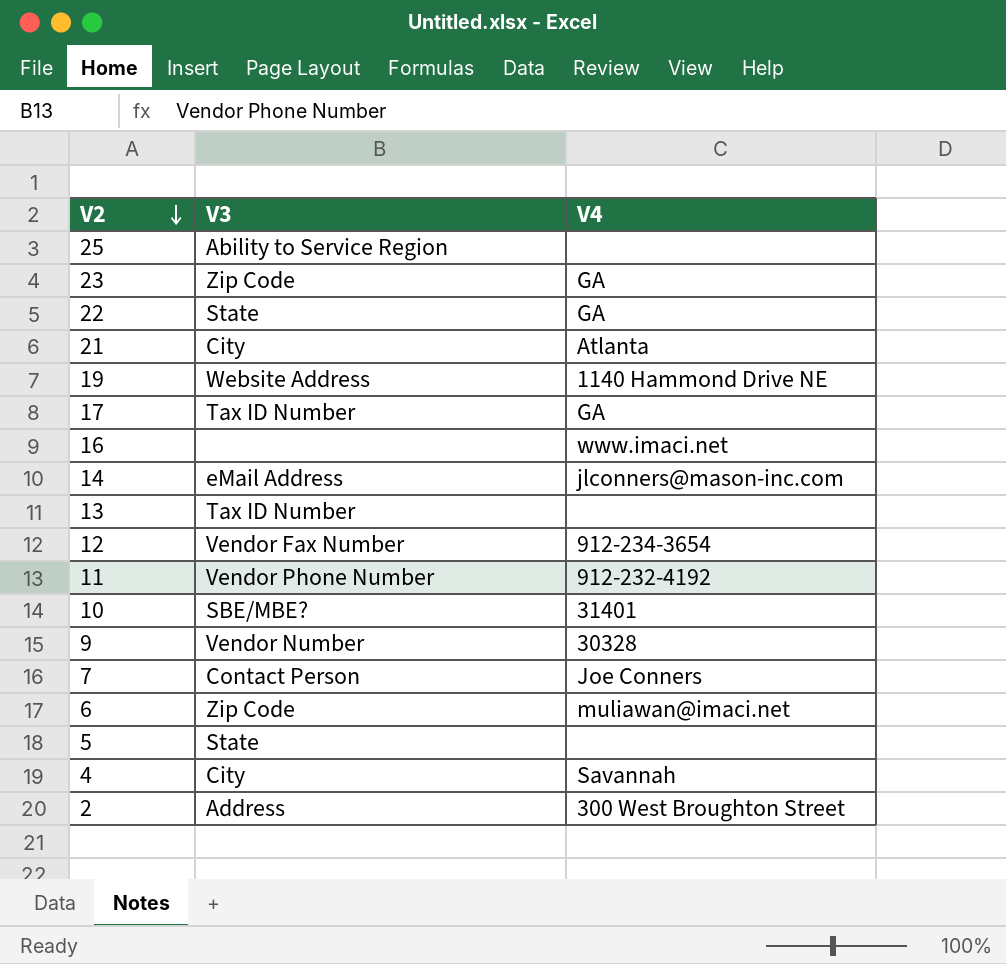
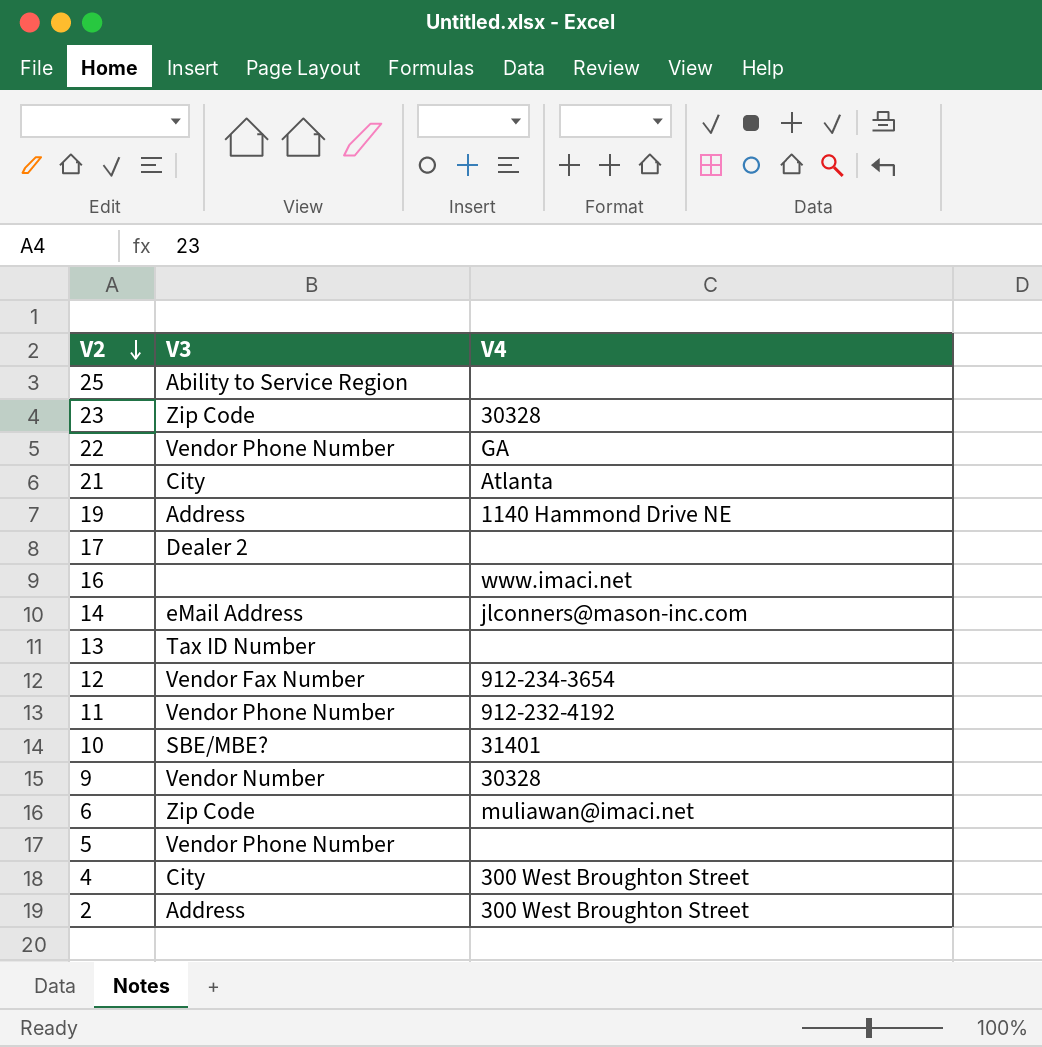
row 7: Contact Person | Joe Conners -> none
23 | V4: GA -> 30328
22 | V3: State -> Vendor Phone Number
19 | V3: Website Address -> Address
17 | V3: Tax ID Number -> Dealer 2
17 | V4: GA -> none
5 | V3: State -> Vendor Phone Number
4 | V4: Savannah -> 300 West Broughton Street

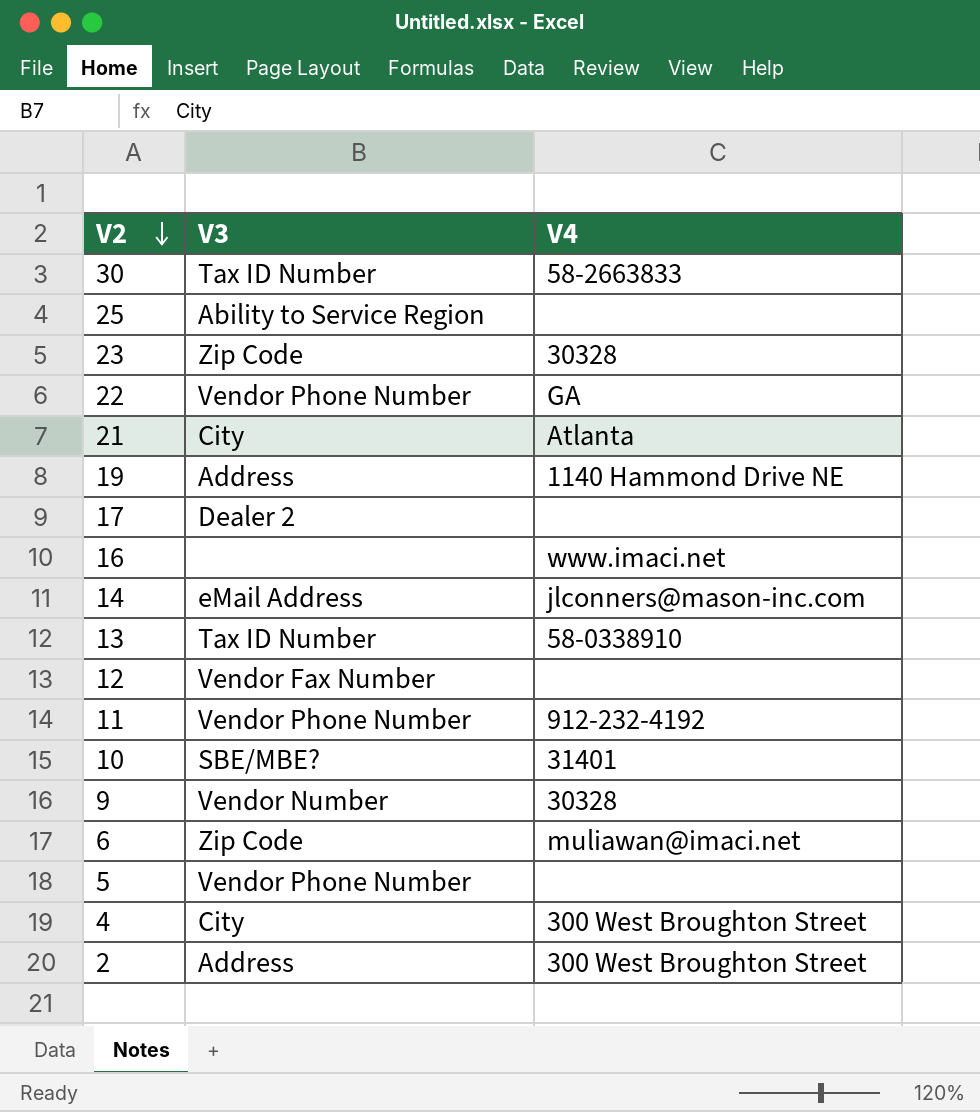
row 30: none -> Tax ID Number | 58-2663833
13 | V4: none -> 58-0338910
12 | V4: 912-234-3654 -> none

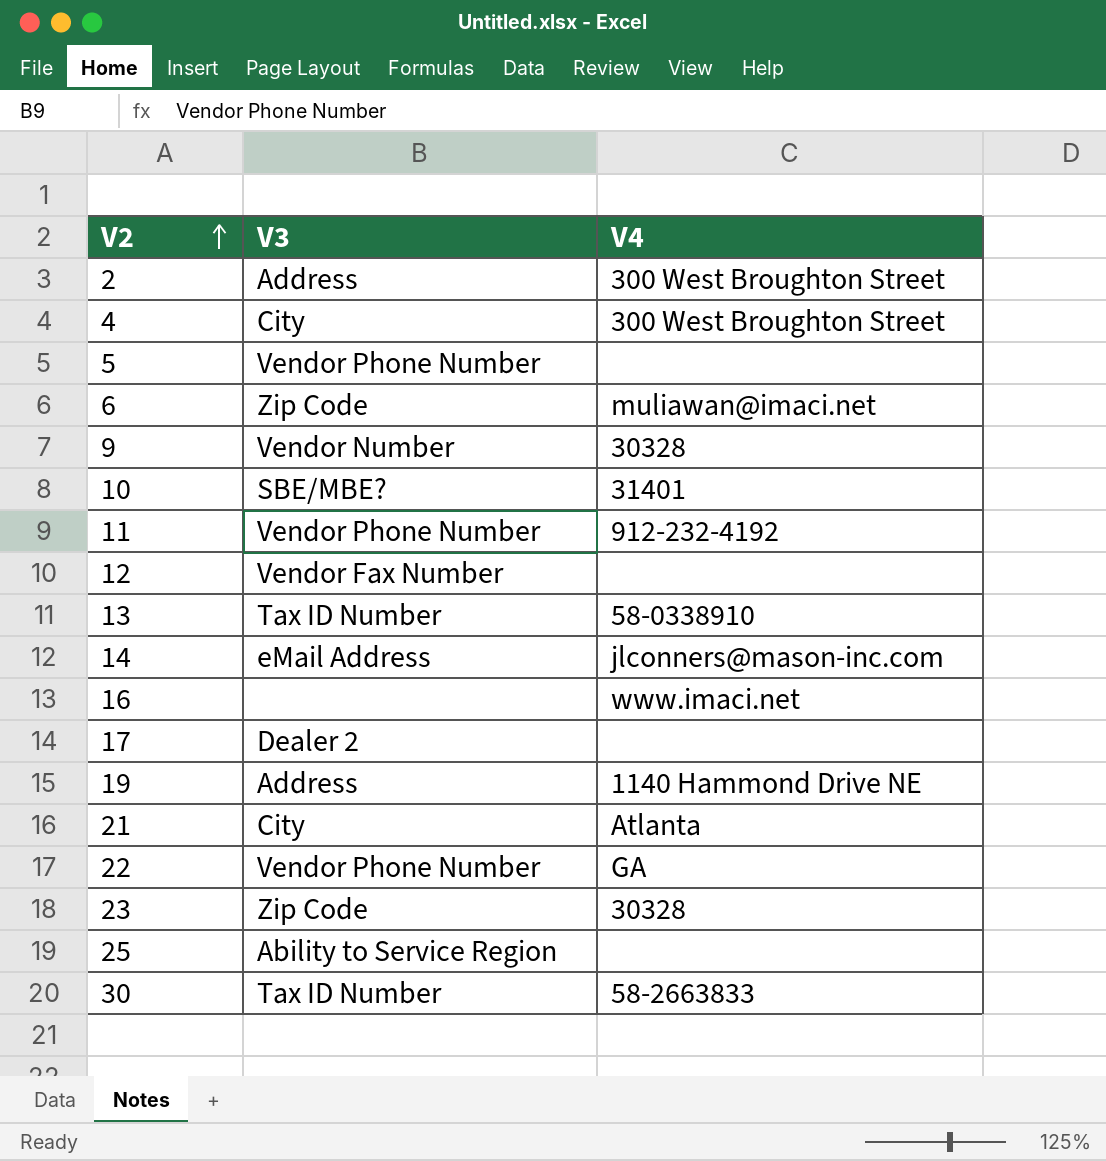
row order: V2 descending -> V2 ascending

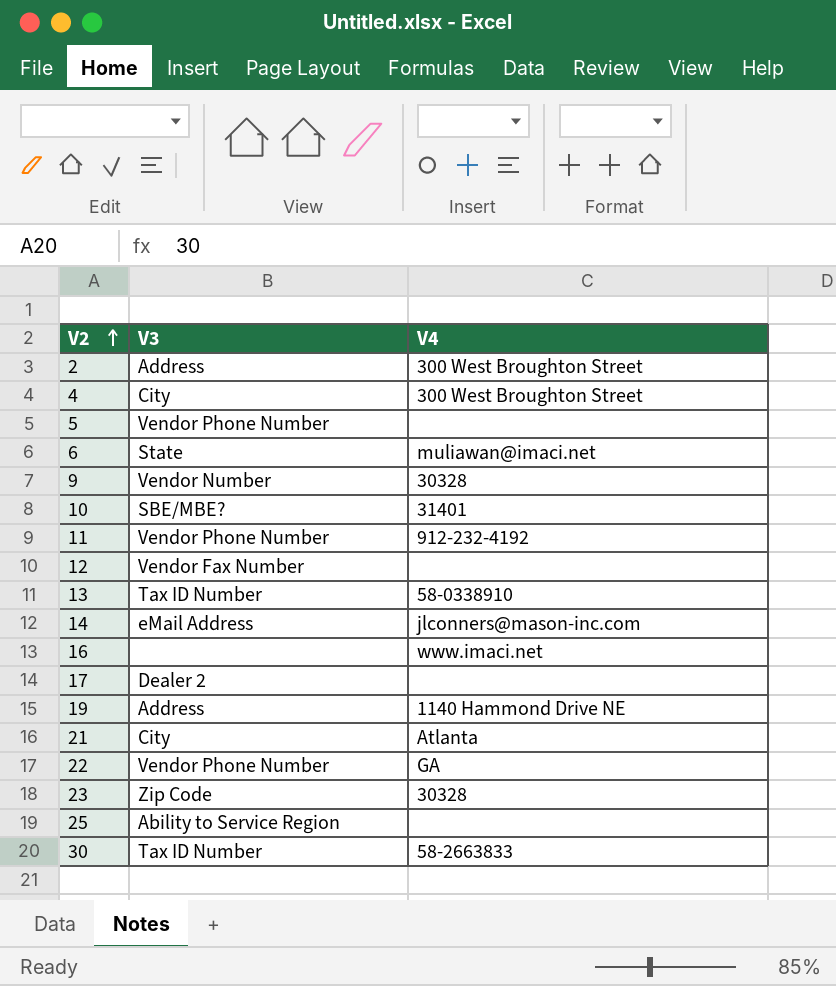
6 | V3: Zip Code -> State

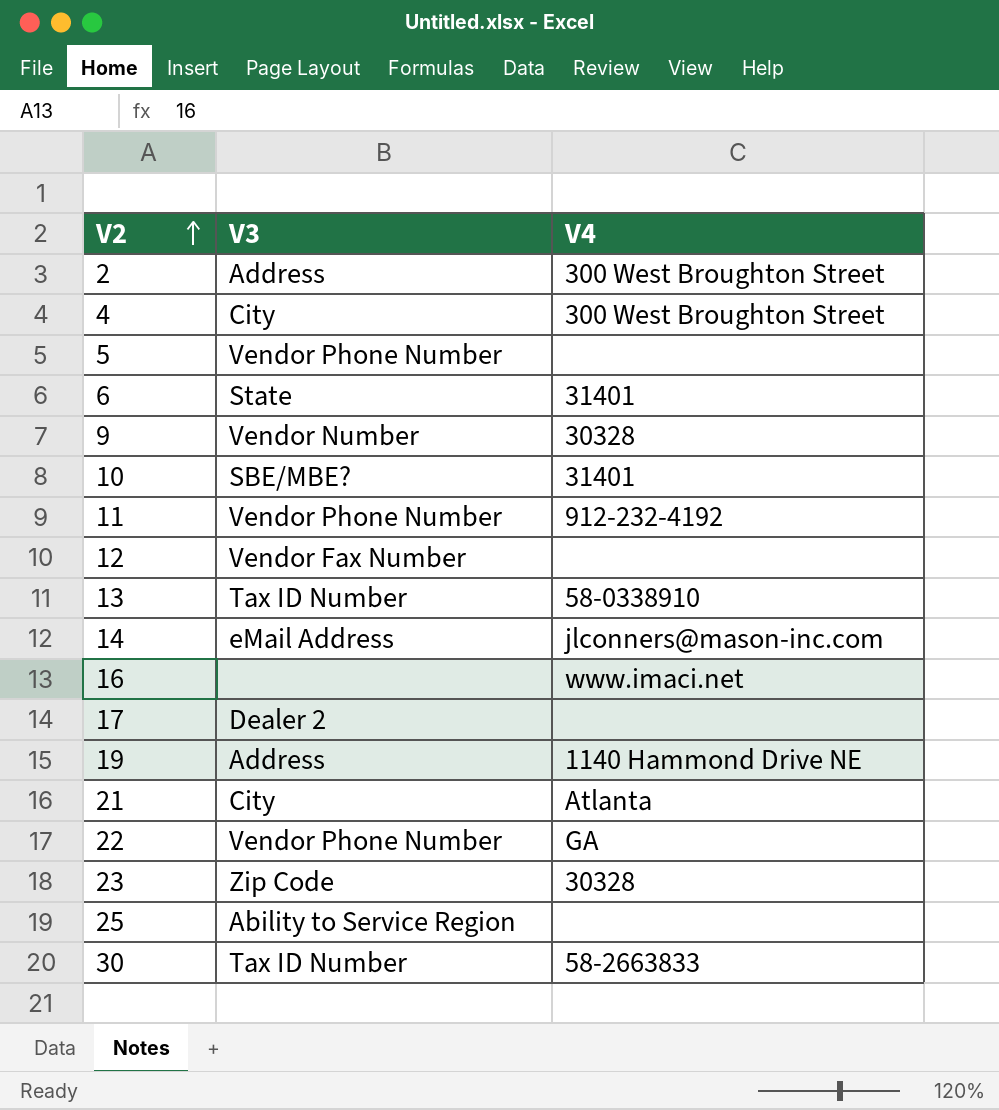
6 | V4: muliawan@imaci.net -> 31401

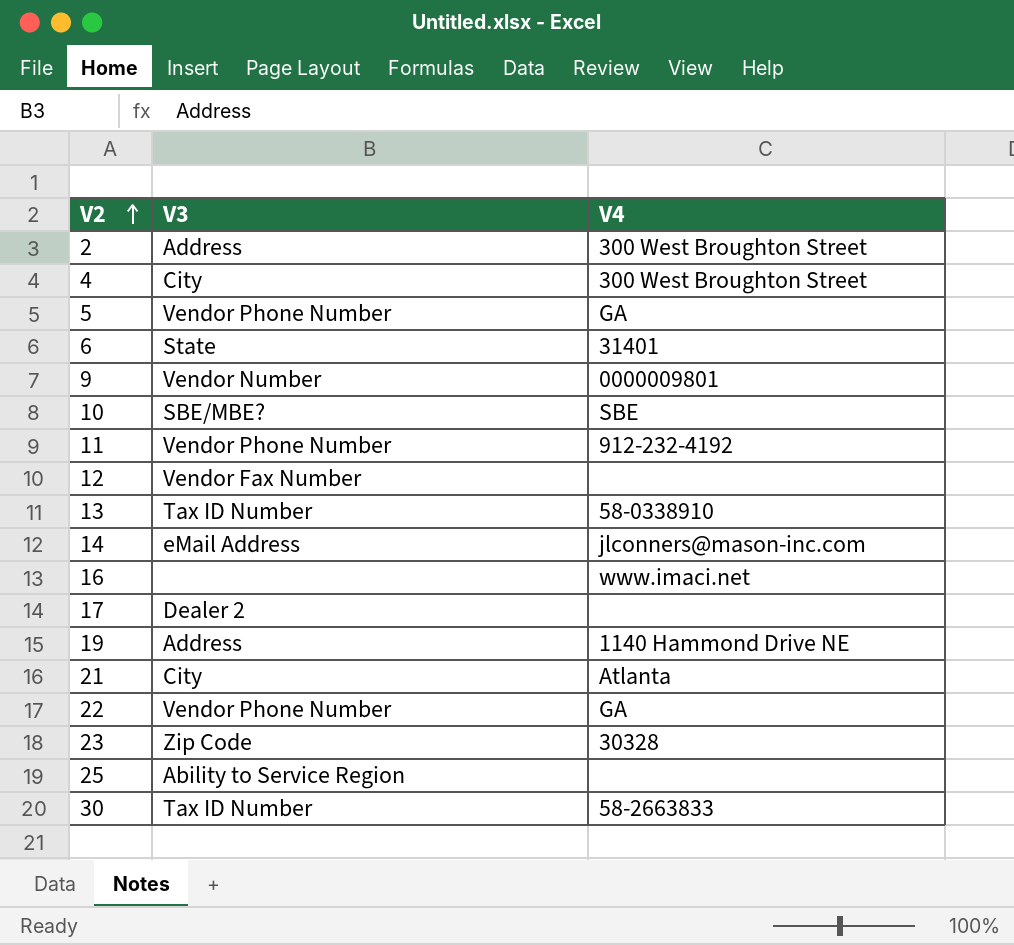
5 | V4: none -> GA
9 | V4: 30328 -> 0000009801
10 | V4: 31401 -> SBE

